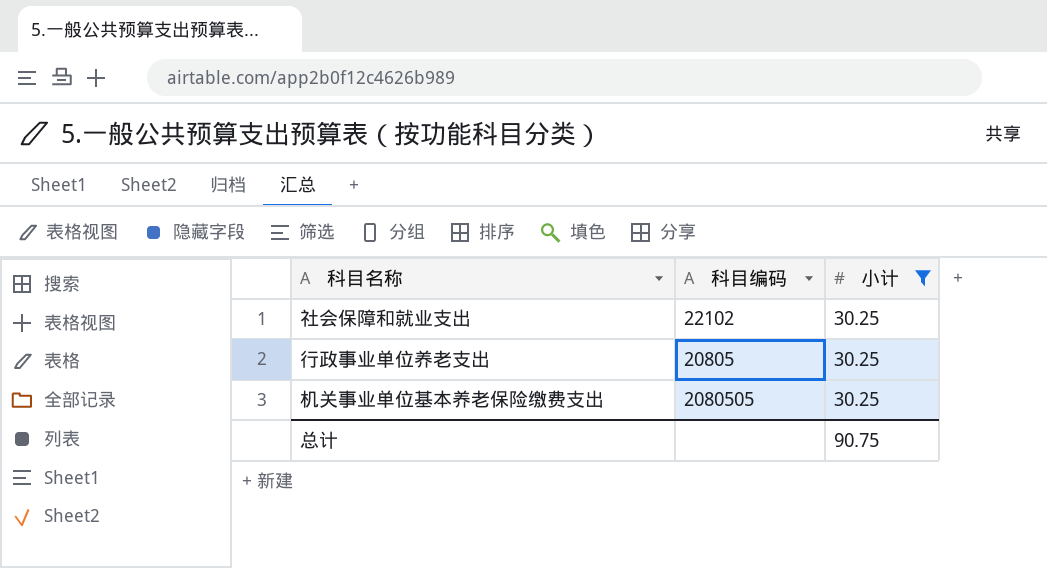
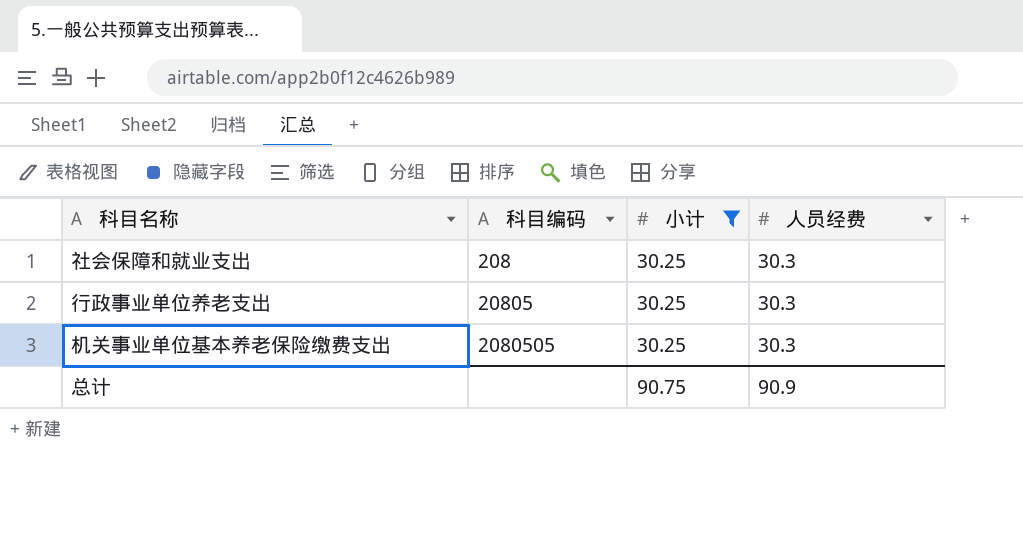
column 人员经费 | position: none -> 4
社会保障和就业支出 | 科目编码: 22102 -> 208

